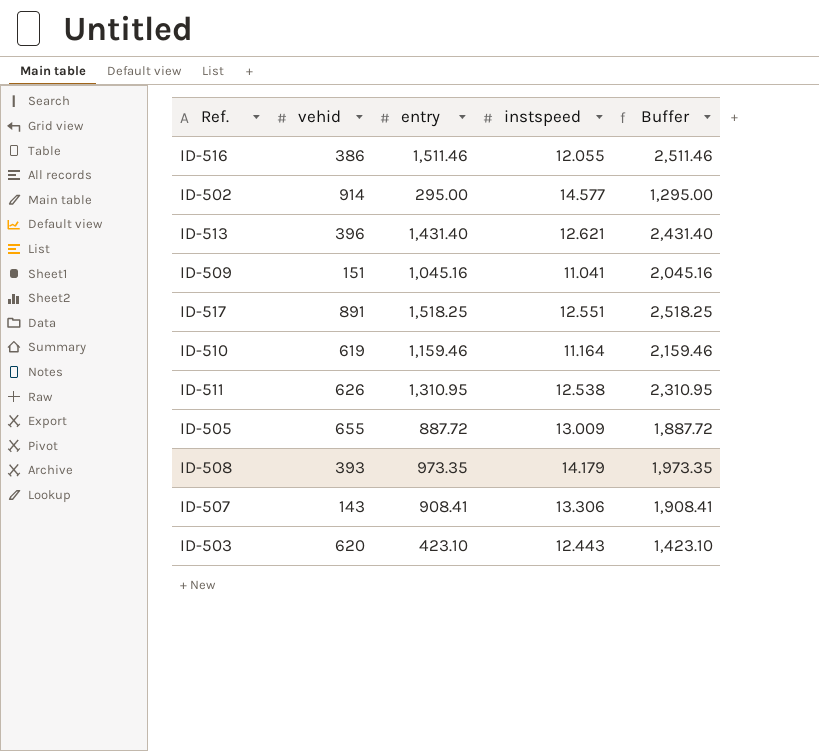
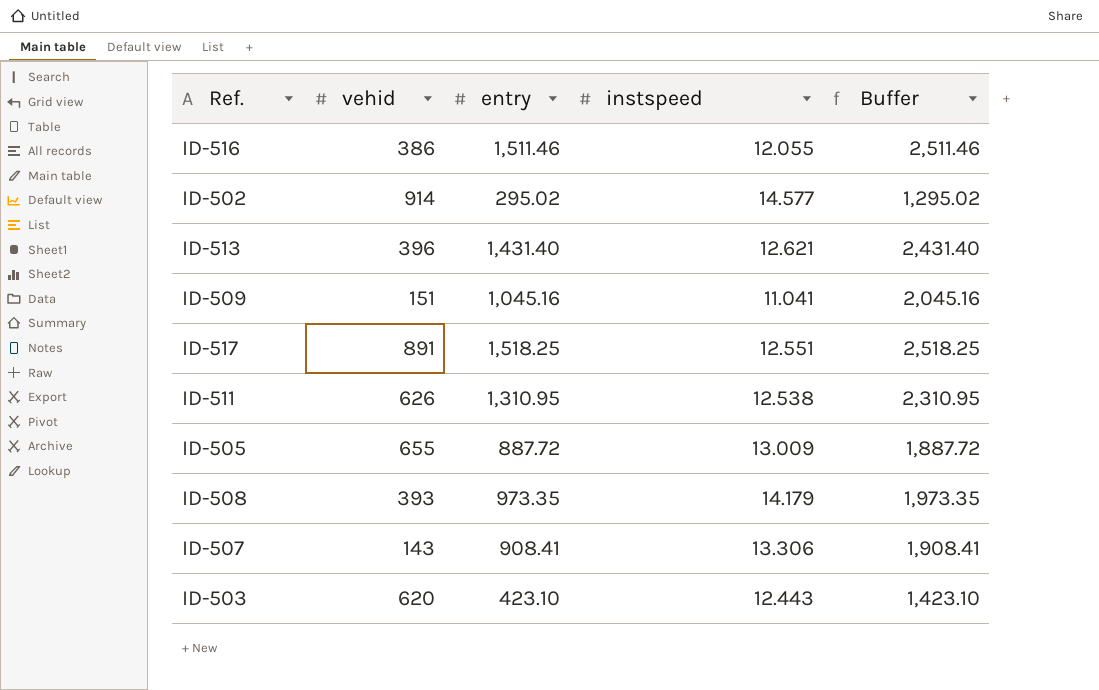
row ID-510: 619 | 1,159.46 | 11.164 | 2,159.46 -> none
ID-502 | entry: 295.00 -> 295.02
ID-502 | Buffer: 1,295.00 -> 1,295.02

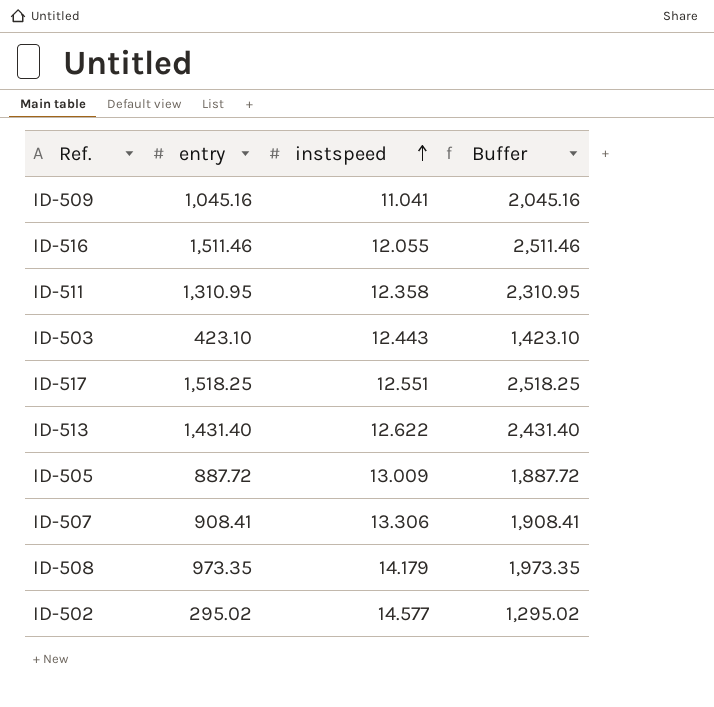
row order: none -> instspeed ascending
column vehid | position: 2 -> none
ID-511 | instspeed: 12.538 -> 12.358
ID-513 | instspeed: 12.621 -> 12.622

